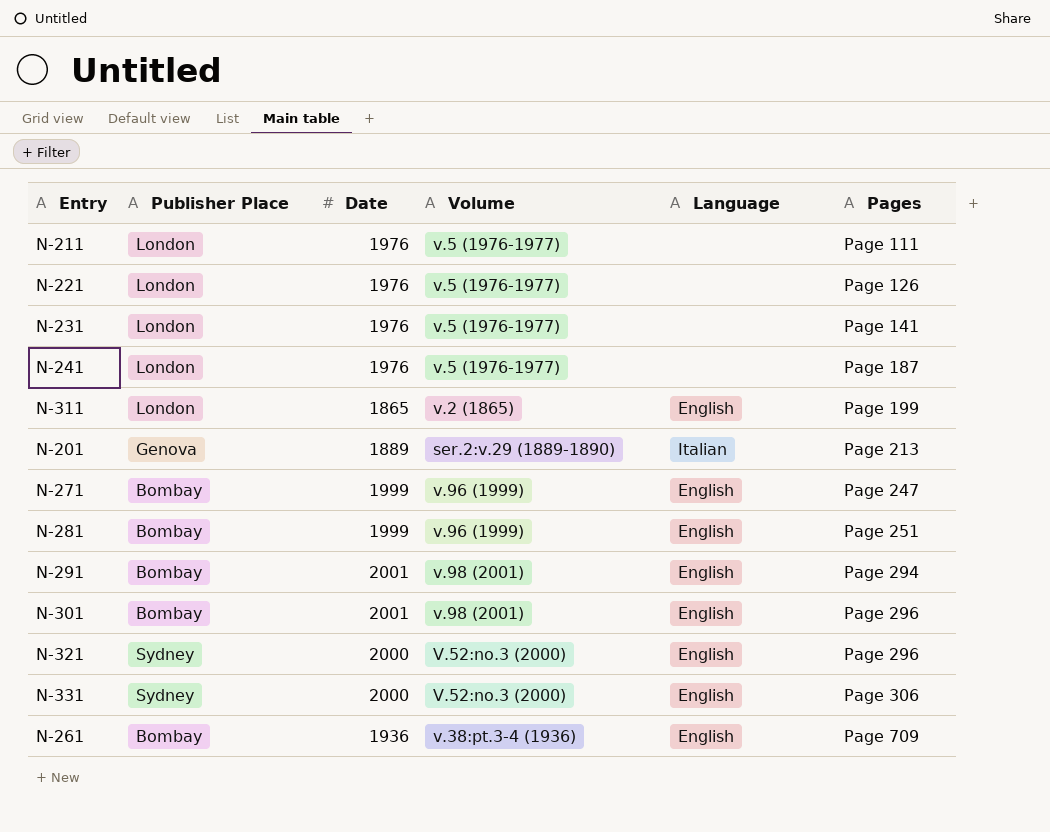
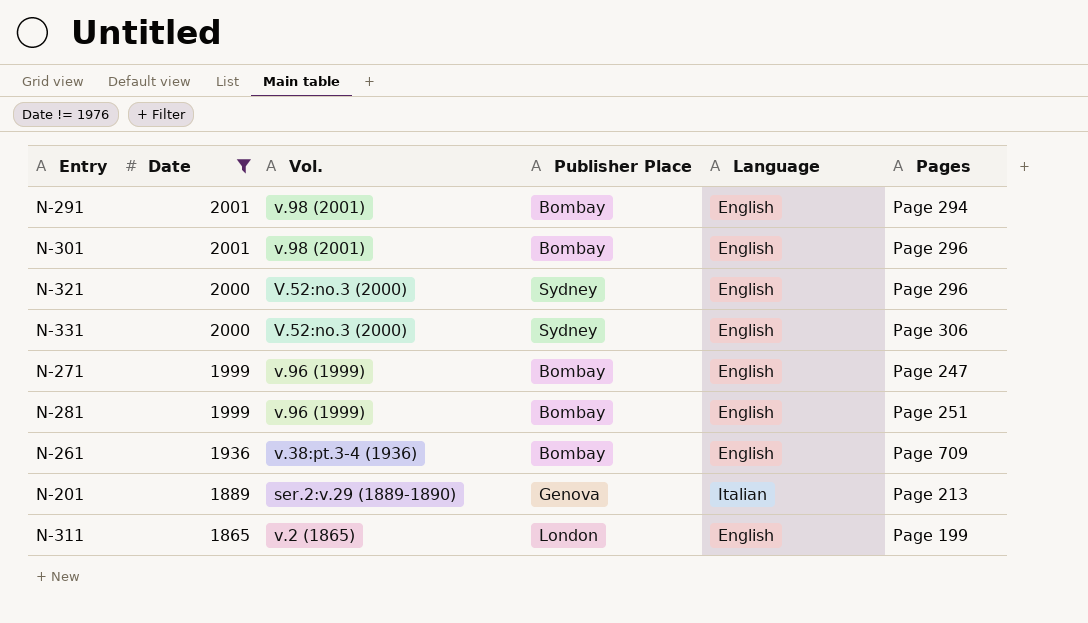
filter: none -> Date != 1976
row order: Pages ascending -> Date descending
column name: Volume -> Vol.
column Publisher Place | position: 2 -> 4

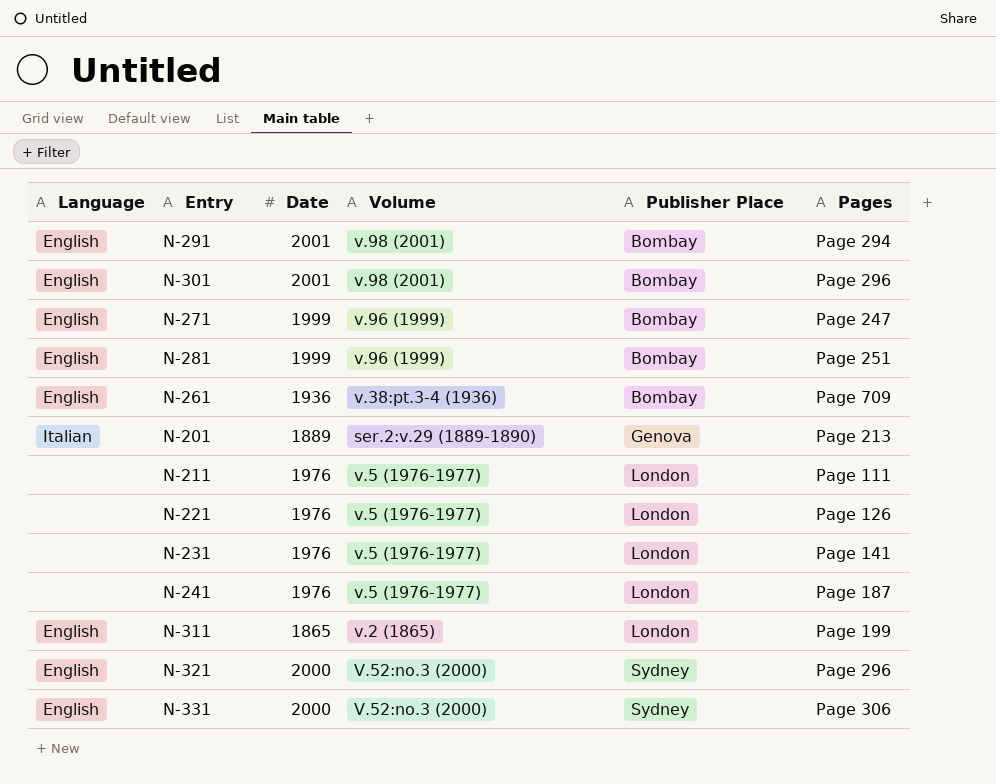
filter: Date != 1976 -> none
row order: Date descending -> Publisher Place ascending
column Language | position: 5 -> 1
column name: Vol. -> Volume

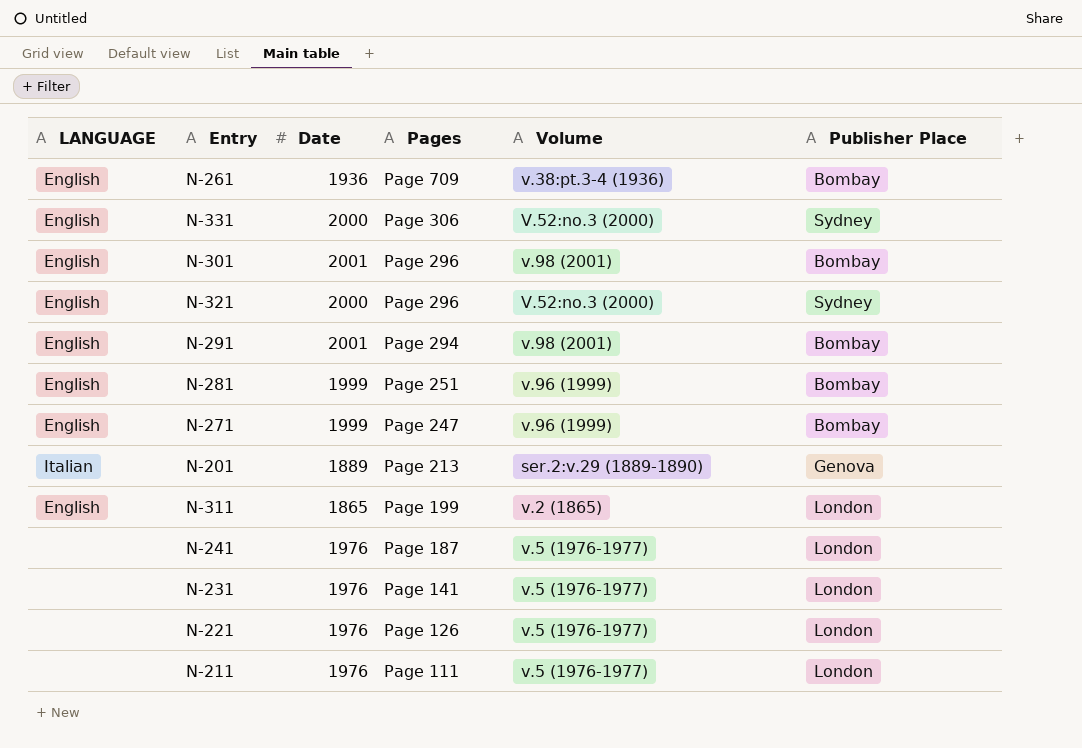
row order: Publisher Place ascending -> Pages descending
column name: Language -> LANGUAGE
column Pages | position: 6 -> 4

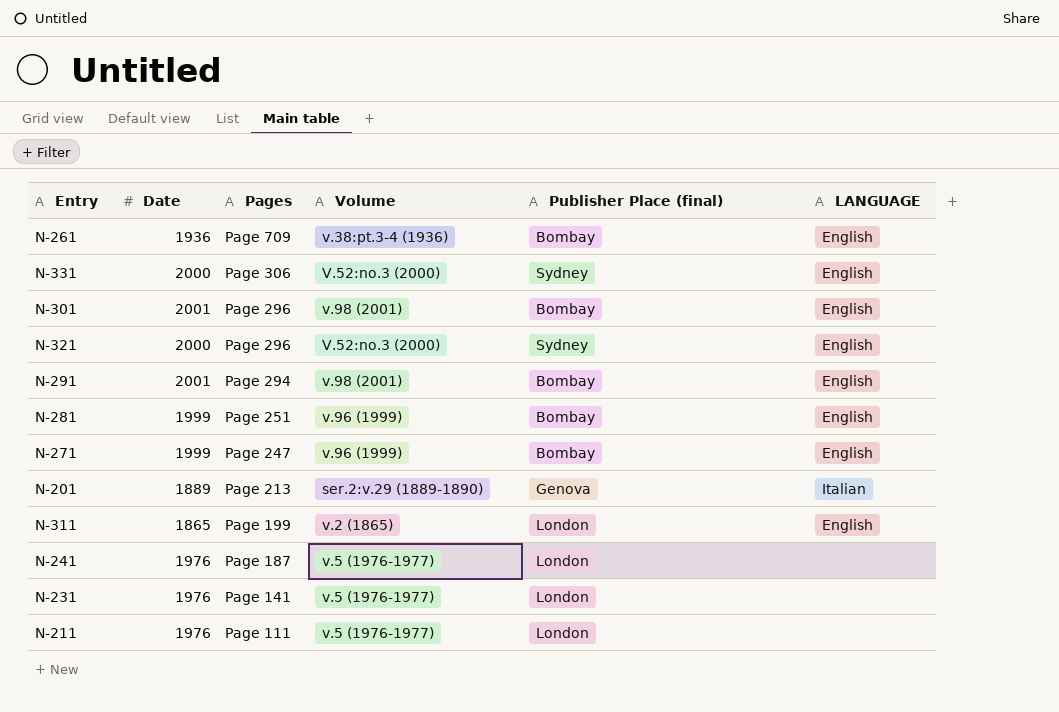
column name: Publisher Place -> Publisher Place (final)
column LANGUAGE | position: 1 -> 6
row N-221: none | 1976 | Page 126 | v.5 (1976-1977) | London -> none

